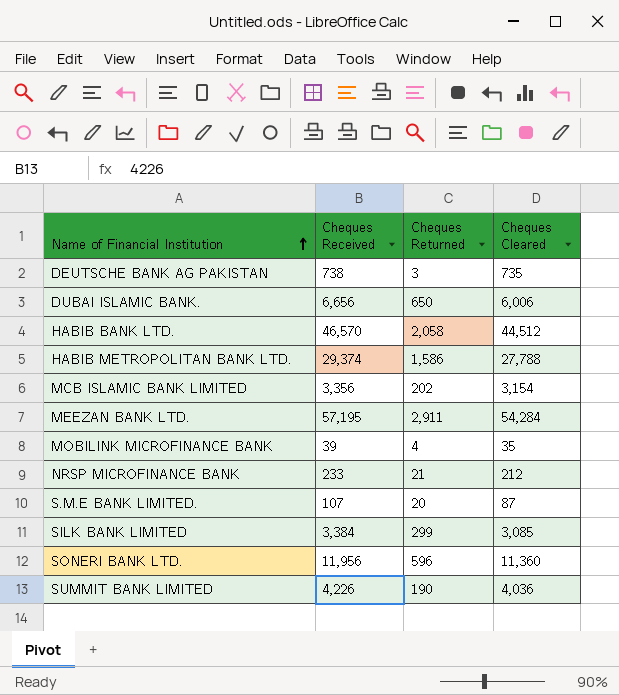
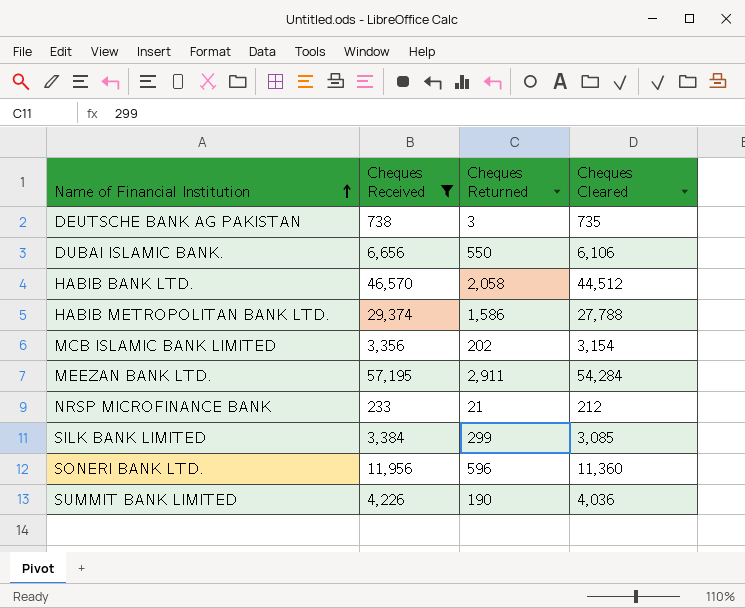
filter: none -> Cheques Received >= 233
DUBAI ISLAMIC BANK. | Cheques Returned: 650 -> 550
DUBAI ISLAMIC BANK. | Cheques Cleared: 6,006 -> 6,106

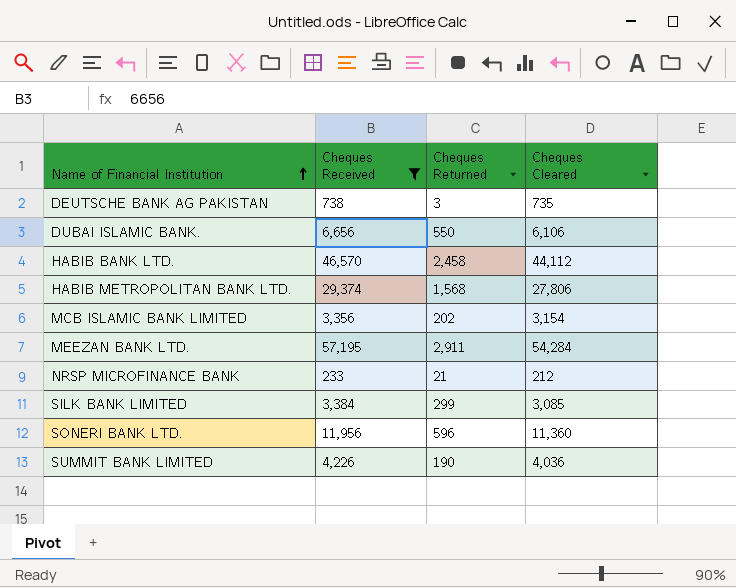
HABIB BANK LTD. | Cheques Returned: 2,058 -> 2,458
HABIB BANK LTD. | Cheques Cleared: 44,512 -> 44,112
HABIB METROPOLITAN BANK LTD. | Cheques Returned: 1,586 -> 1,568
HABIB METROPOLITAN BANK LTD. | Cheques Cleared: 27,788 -> 27,806

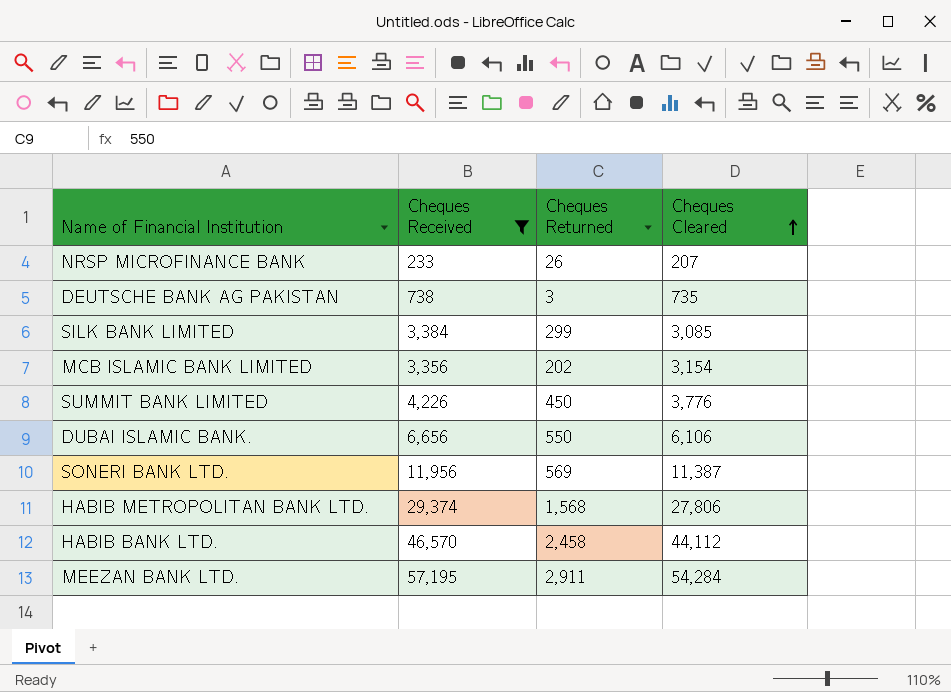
row order: Name of Financial Institution ascending -> Cheques Cleared ascending
NRSP MICROFINANCE BANK | Cheques Returned: 21 -> 26
NRSP MICROFINANCE BANK | Cheques Cleared: 212 -> 207
SUMMIT BANK LIMITED | Cheques Returned: 190 -> 450
SUMMIT BANK LIMITED | Cheques Cleared: 4,036 -> 3,776
SONERI BANK LTD. | Cheques Returned: 596 -> 569
SONERI BANK LTD. | Cheques Cleared: 11,360 -> 11,387

